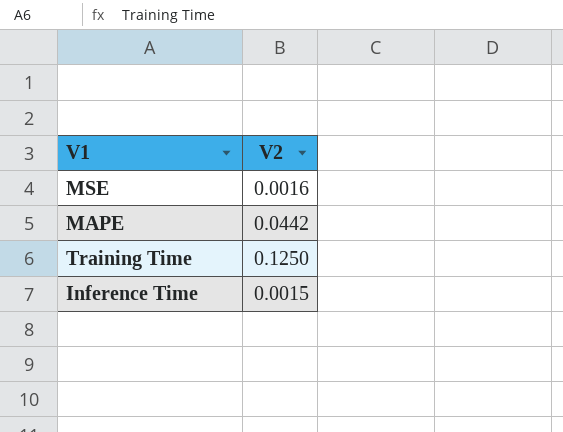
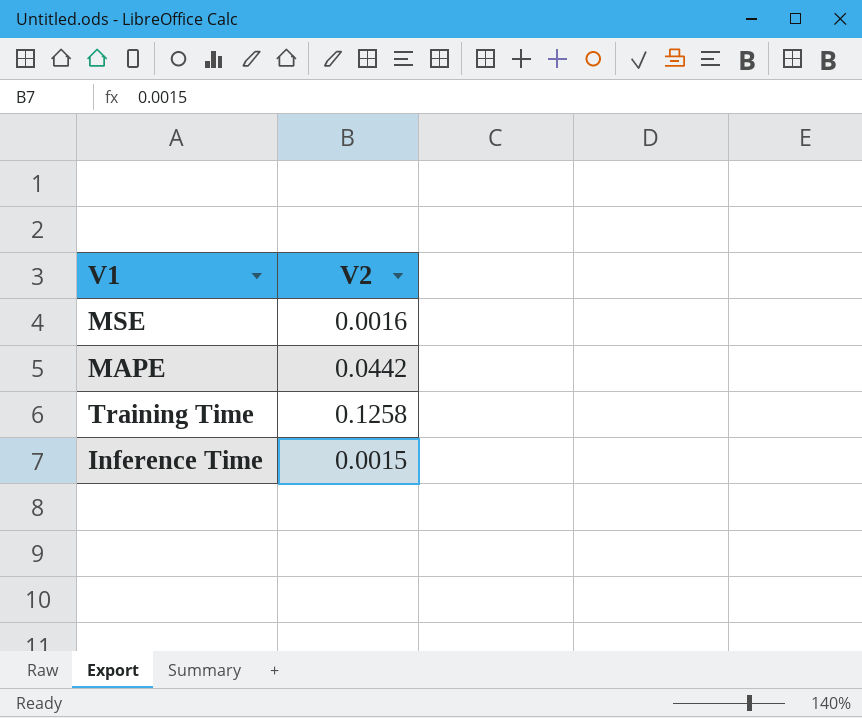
Training Time | V2: 0.1250 -> 0.1258

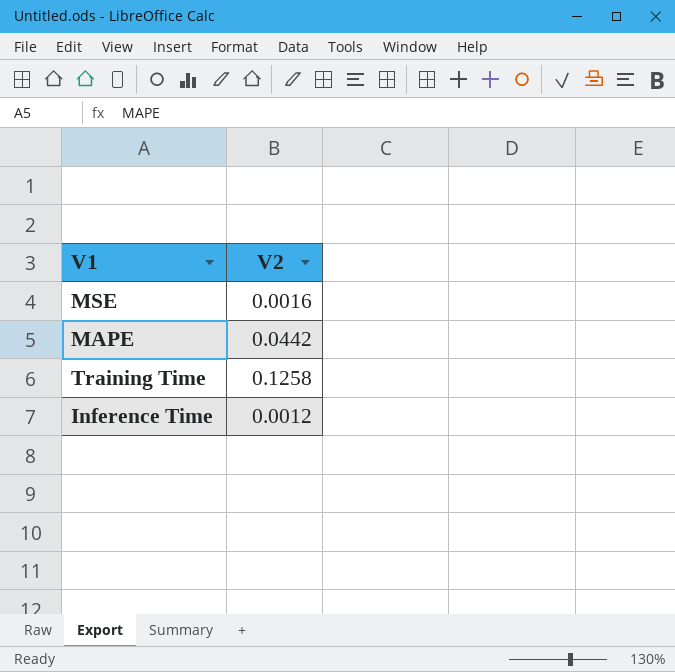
Inference Time | V2: 0.0015 -> 0.0012

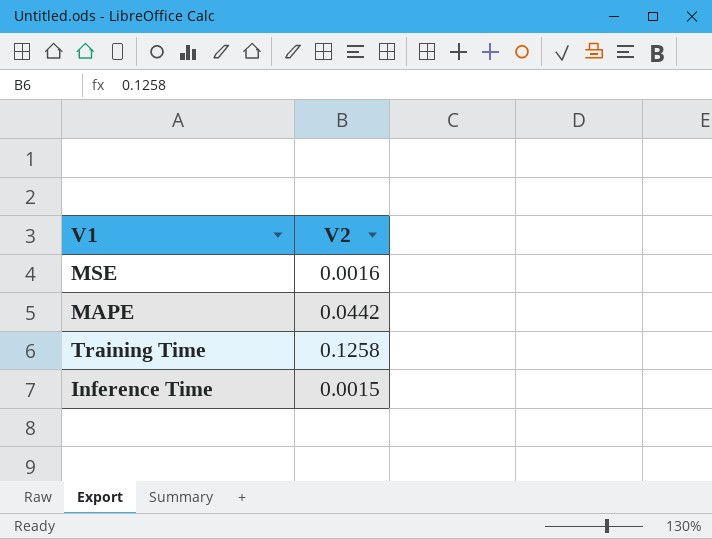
Inference Time | V2: 0.0012 -> 0.0015

